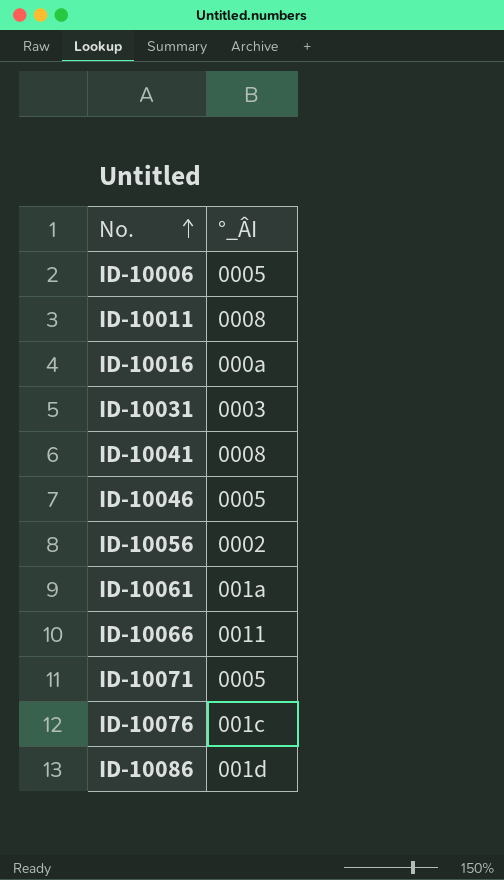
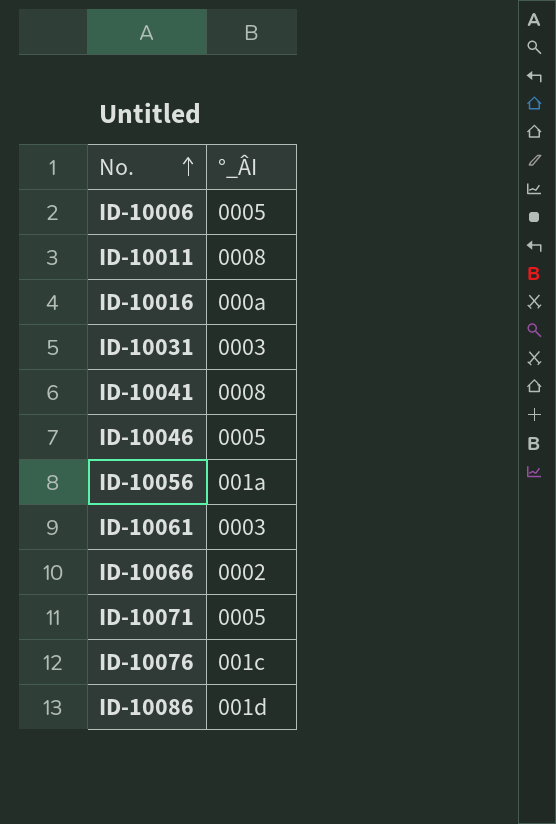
ID-10056 | °_ÂI: 0002 -> 001a
ID-10061 | °_ÂI: 001a -> 0003
ID-10066 | °_ÂI: 0011 -> 0002

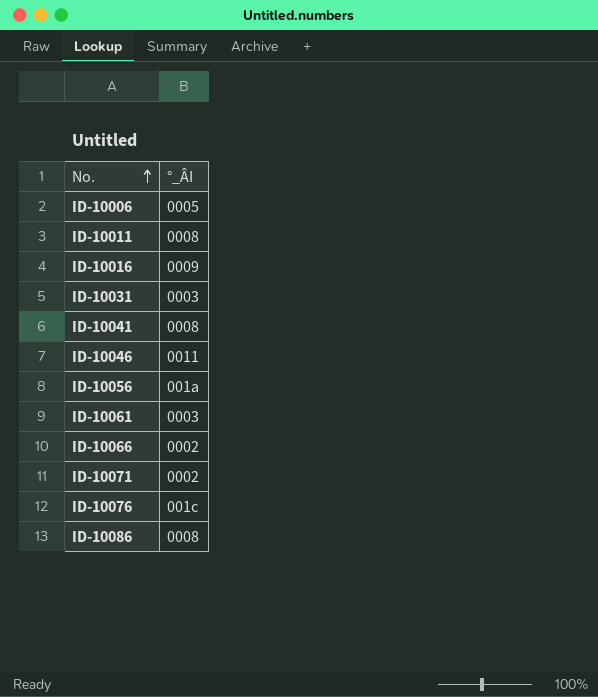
ID-10016 | °_ÂI: 000a -> 0009
ID-10046 | °_ÂI: 0005 -> 0011
ID-10071 | °_ÂI: 0005 -> 0002
ID-10086 | °_ÂI: 001d -> 0008

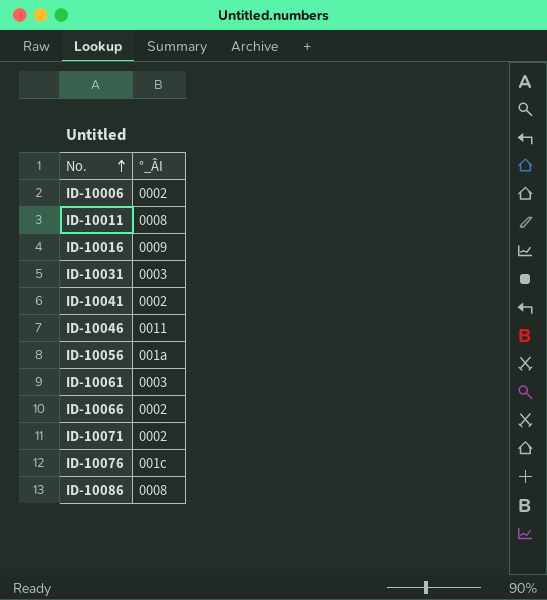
ID-10006 | °_ÂI: 0005 -> 0002
ID-10041 | °_ÂI: 0008 -> 0002

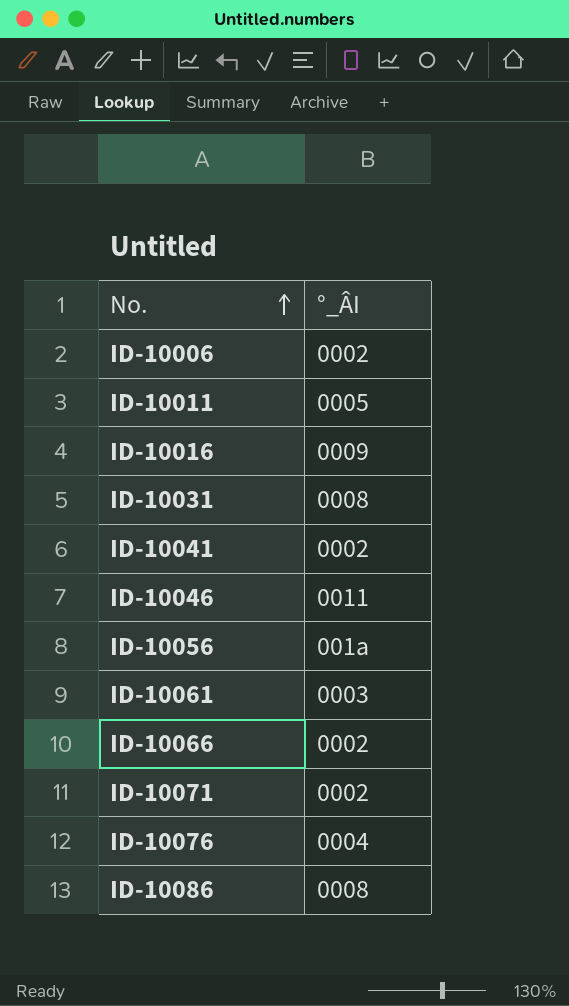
ID-10011 | °_ÂI: 0008 -> 0005
ID-10031 | °_ÂI: 0003 -> 0008
ID-10076 | °_ÂI: 001c -> 0004

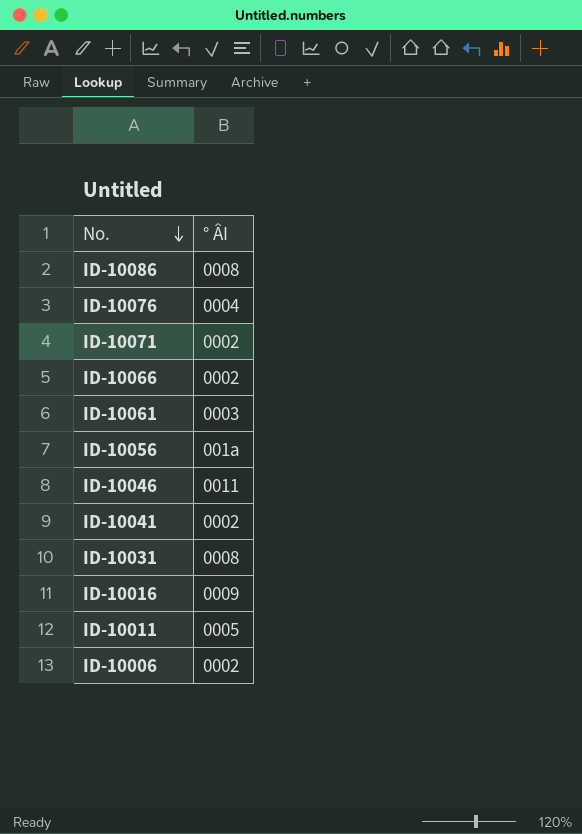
row order: No. ascending -> No. descending
column name: °_ÂI -> ° ÂI

